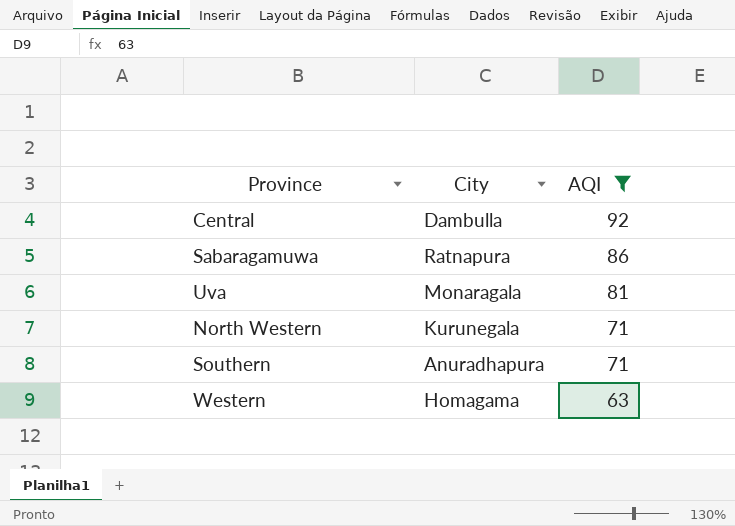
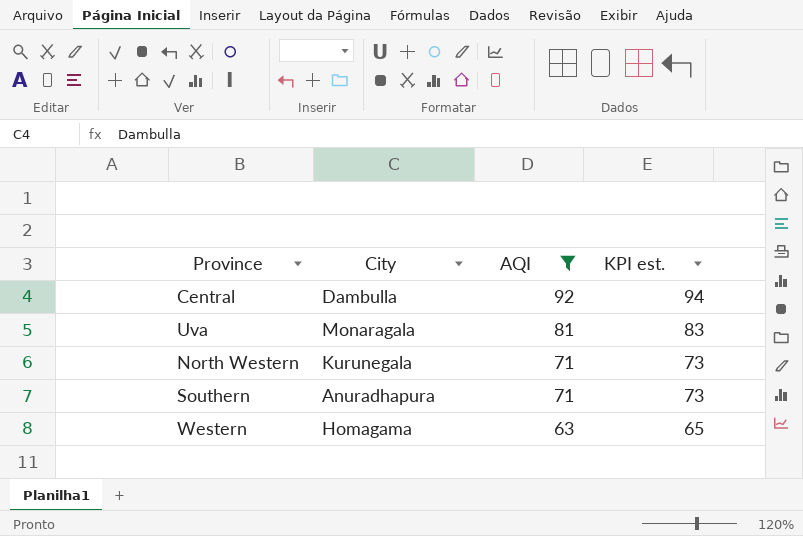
column KPI est. | formula: none -> [AQI] + 2
row Sabaragamuwa: Ratnapura | 86 -> none

